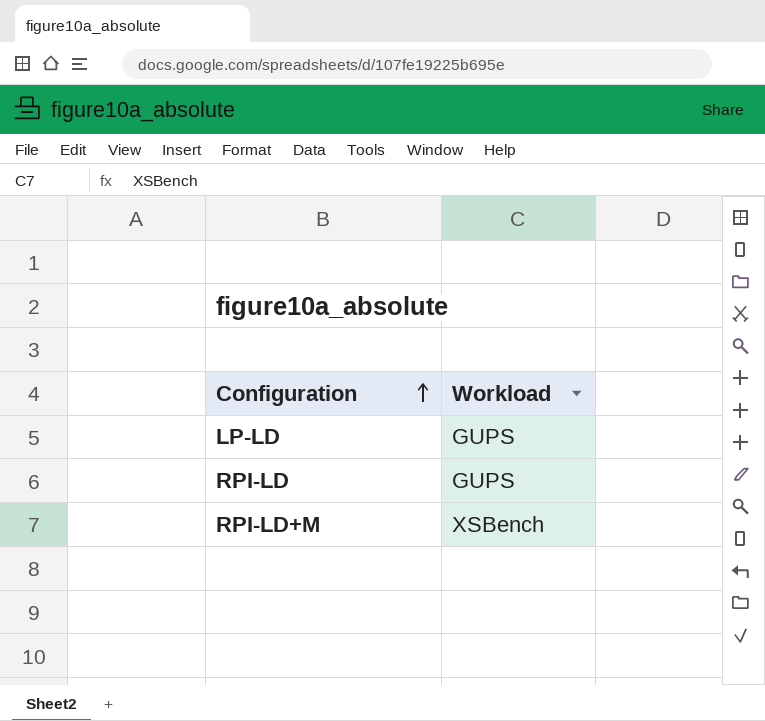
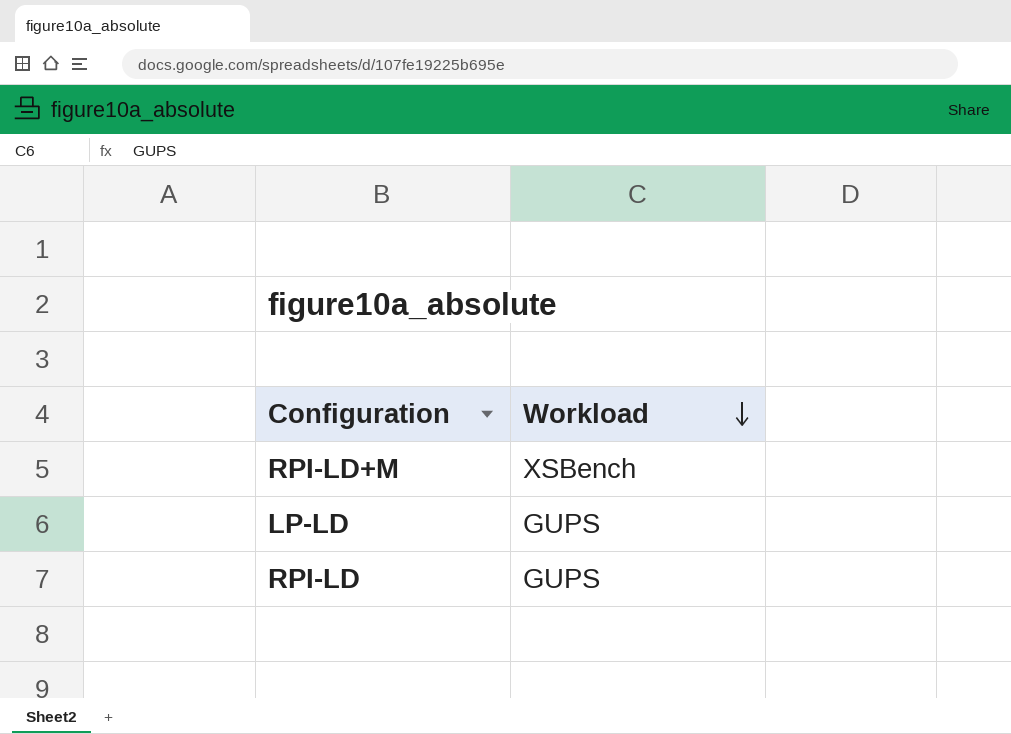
row order: Configuration ascending -> Workload descending

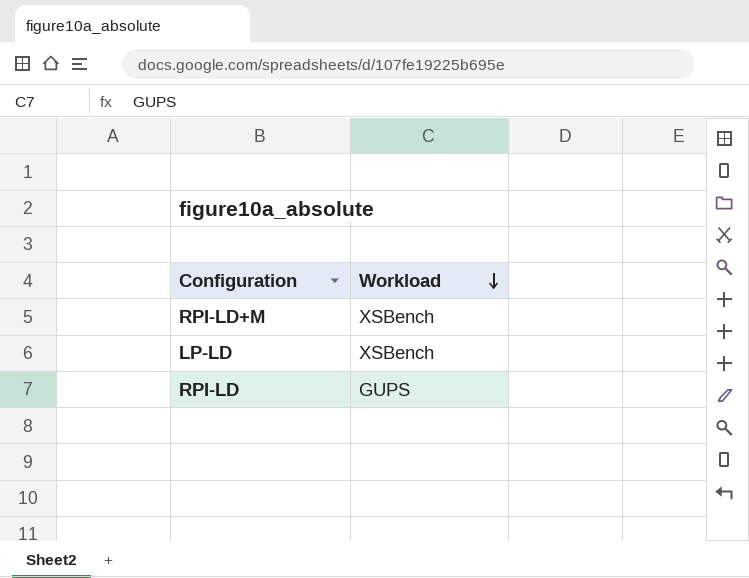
LP-LD | Workload: GUPS -> XSBench

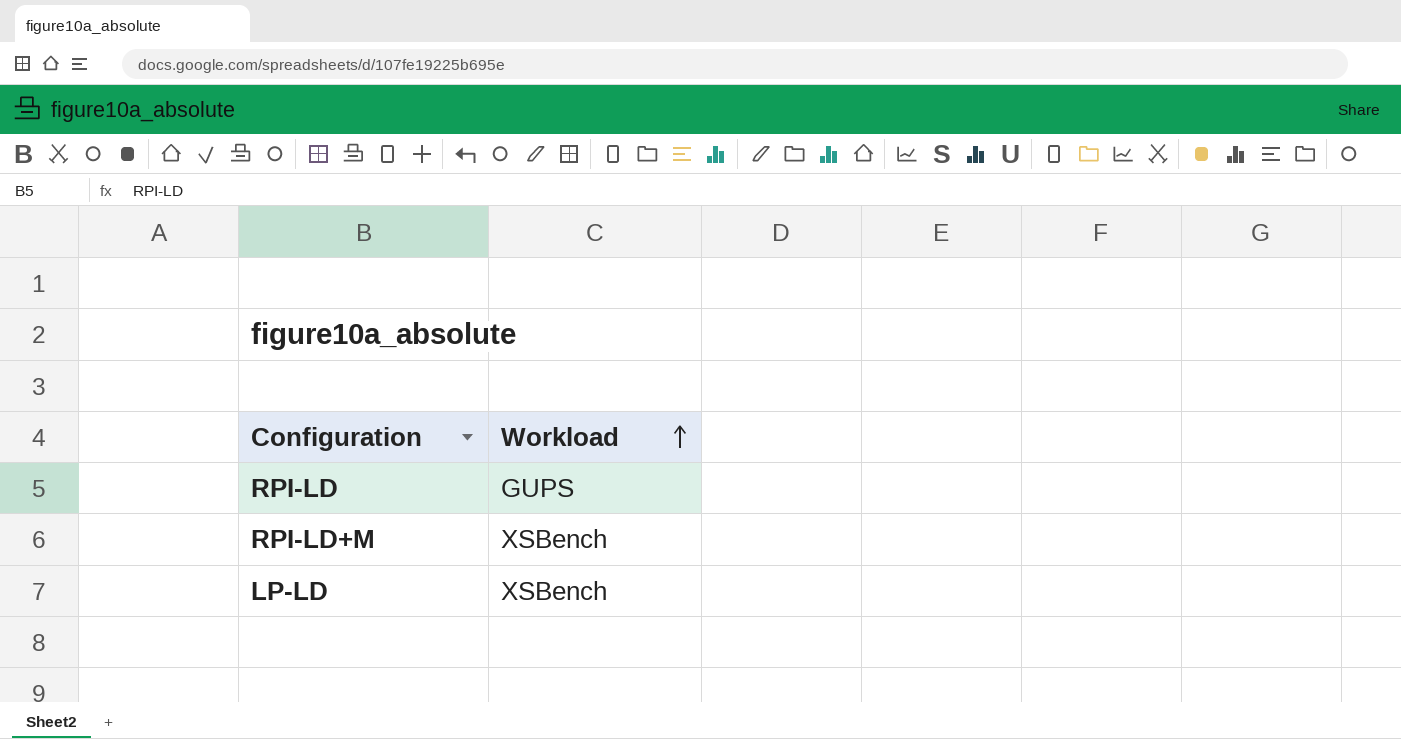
row order: Workload descending -> Workload ascending

